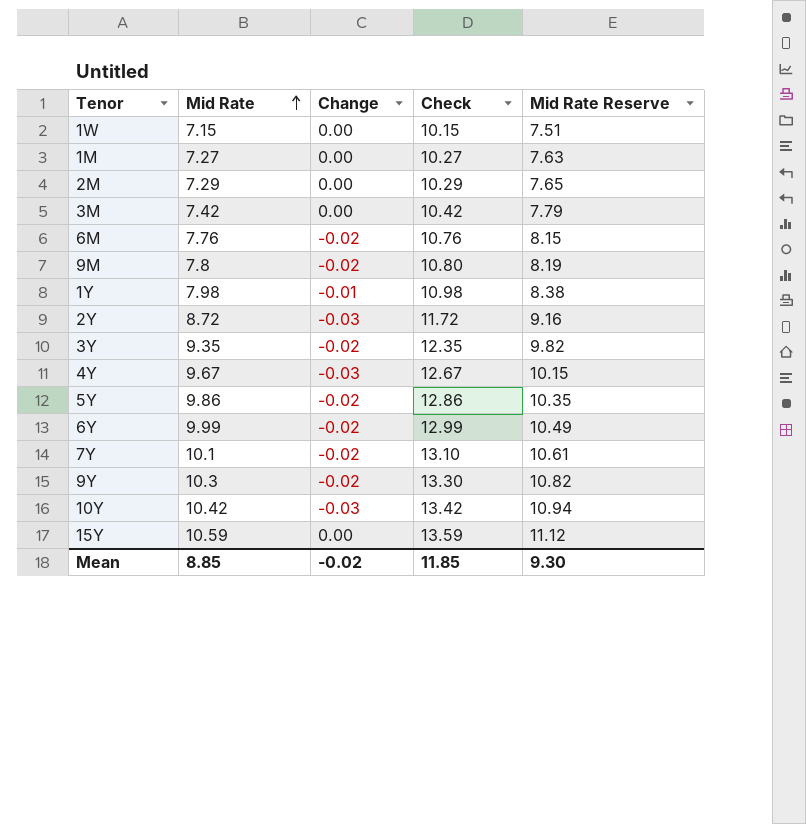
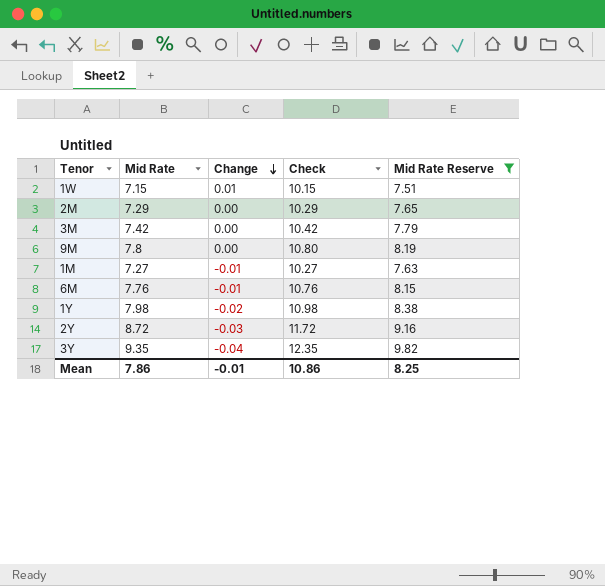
filter: none -> Mid Rate Reserve <= 9.82
row order: Mid Rate ascending -> Change descending
1W | Change: 0.00 -> 0.01
9M | Change: -0.02 -> 0.00
1M | Change: 0.00 -> -0.01
6M | Change: -0.02 -> -0.01
1Y | Change: -0.01 -> -0.02
3Y | Change: -0.02 -> -0.04
Mean | Mid Rate: 8.85 -> 7.86
Mean | Change: -0.02 -> -0.01
Mean | Check: 11.85 -> 10.86
Mean | Mid Rate Reserve: 9.30 -> 8.25

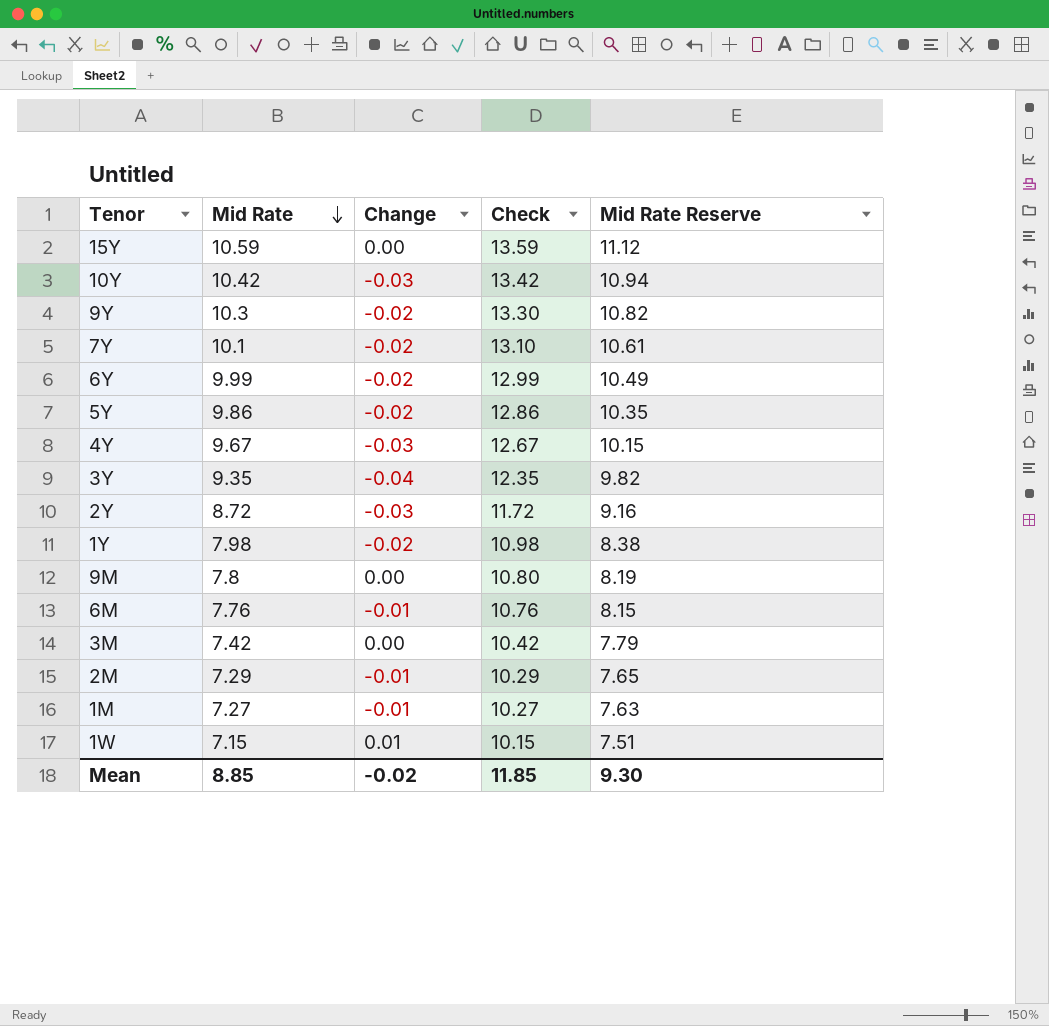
filter: Mid Rate Reserve <= 9.82 -> none
row order: Change descending -> Mid Rate descending
2M | Change: 0.00 -> -0.01
Mean | Mid Rate: 7.86 -> 8.85
Mean | Change: -0.01 -> -0.02
Mean | Check: 10.86 -> 11.85
Mean | Mid Rate Reserve: 8.25 -> 9.30

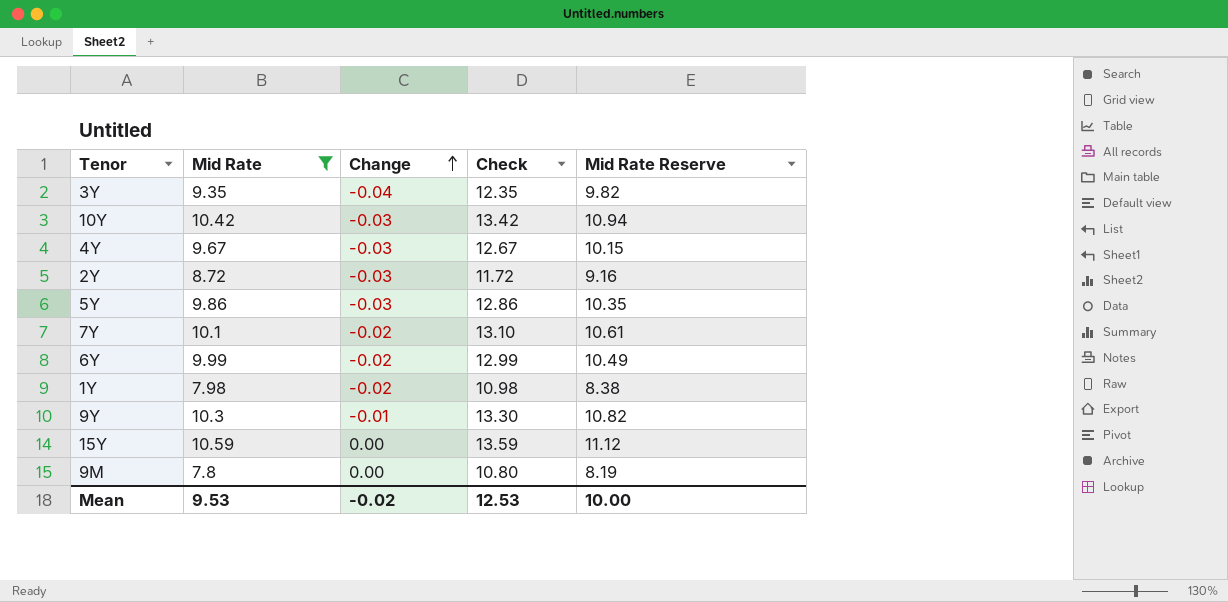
filter: none -> Mid Rate >= 7.8
row order: Mid Rate descending -> Change ascending
5Y | Change: -0.02 -> -0.03
9Y | Change: -0.02 -> -0.01
Mean | Mid Rate: 8.85 -> 9.53
Mean | Check: 11.85 -> 12.53
Mean | Mid Rate Reserve: 9.30 -> 10.00

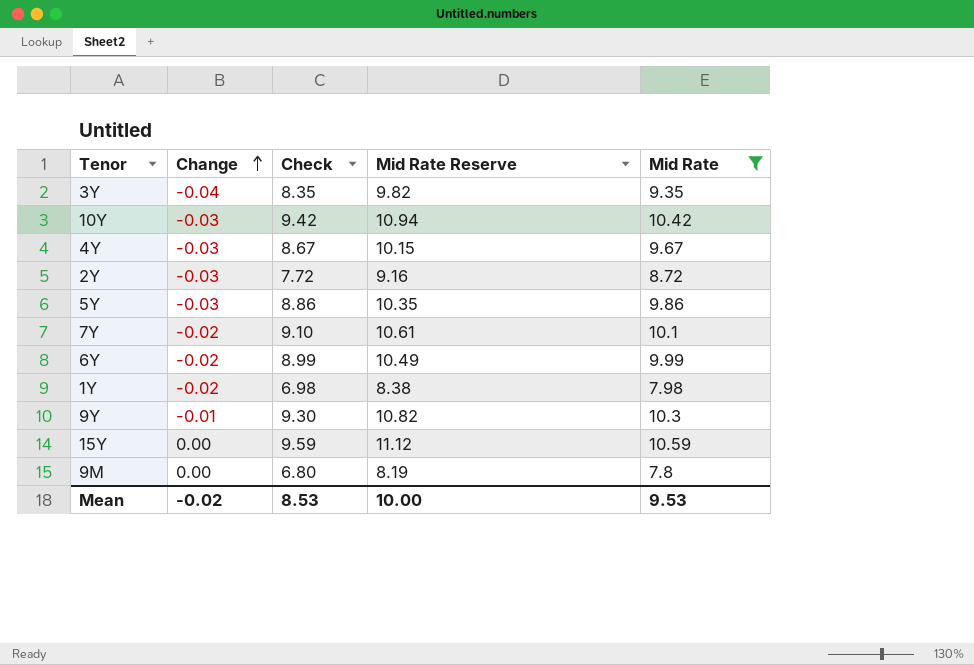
column Check | formula: [Mid Rate] + 3 -> [Mid Rate] - 1
column Mid Rate | position: 2 -> 5
Mean | Check: 12.53 -> 8.53

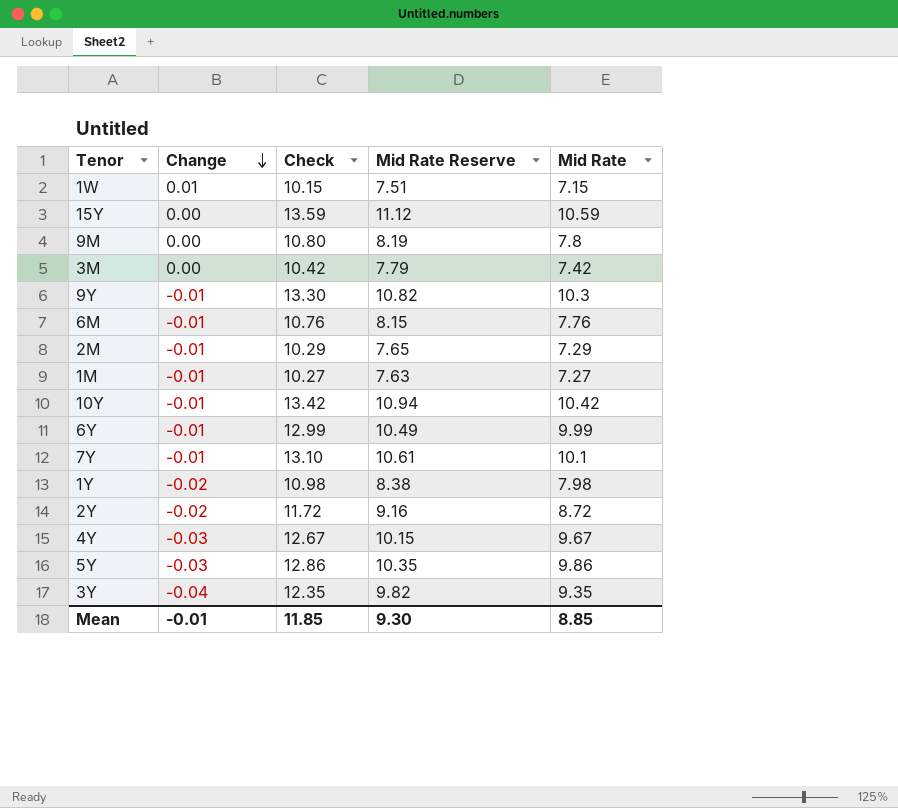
filter: Mid Rate >= 7.8 -> none
row order: Change ascending -> Change descending
column Check | formula: [Mid Rate] - 1 -> [Mid Rate] + 3
10Y | Change: -0.03 -> -0.01
6Y | Change: -0.02 -> -0.01
7Y | Change: -0.02 -> -0.01
2Y | Change: -0.03 -> -0.02
Mean | Change: -0.02 -> -0.01
Mean | Check: 8.53 -> 11.85
Mean | Mid Rate Reserve: 10.00 -> 9.30
Mean | Mid Rate: 9.53 -> 8.85

